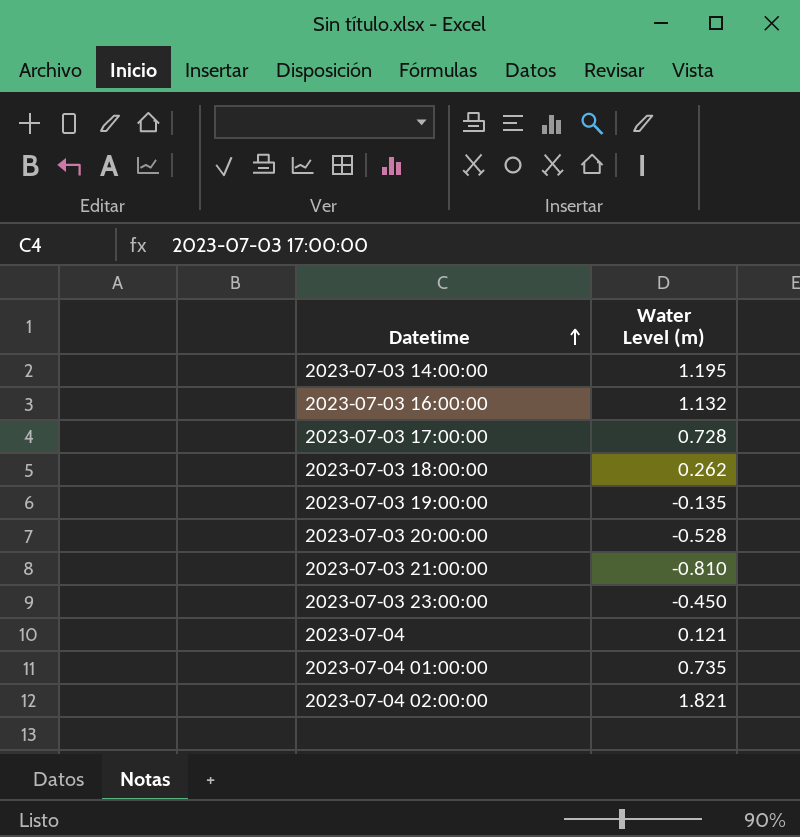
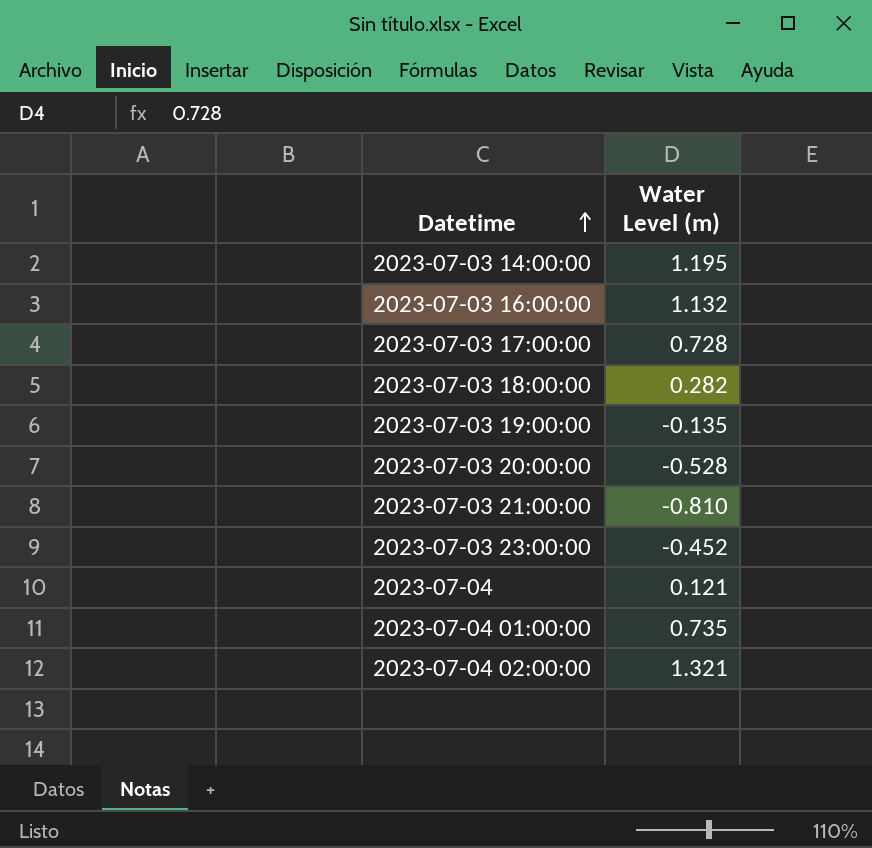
2023-07-03 18:00:00 | Water Level (m): 0.262 -> 0.282
2023-07-03 23:00:00 | Water Level (m): -0.450 -> -0.452
2023-07-04 02:00:00 | Water Level (m): 1.821 -> 1.321

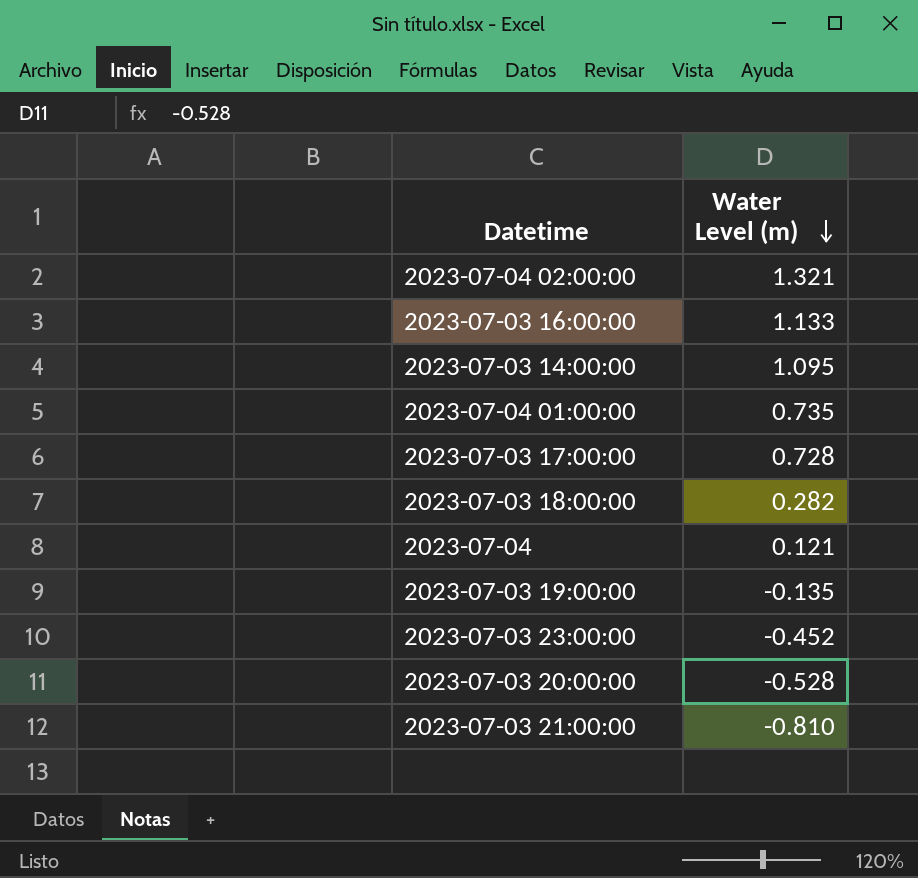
row order: Datetime ascending -> Water Level (m) descending
2023-07-03 16:00:00 | Water Level (m): 1.132 -> 1.133
2023-07-03 14:00:00 | Water Level (m): 1.195 -> 1.095

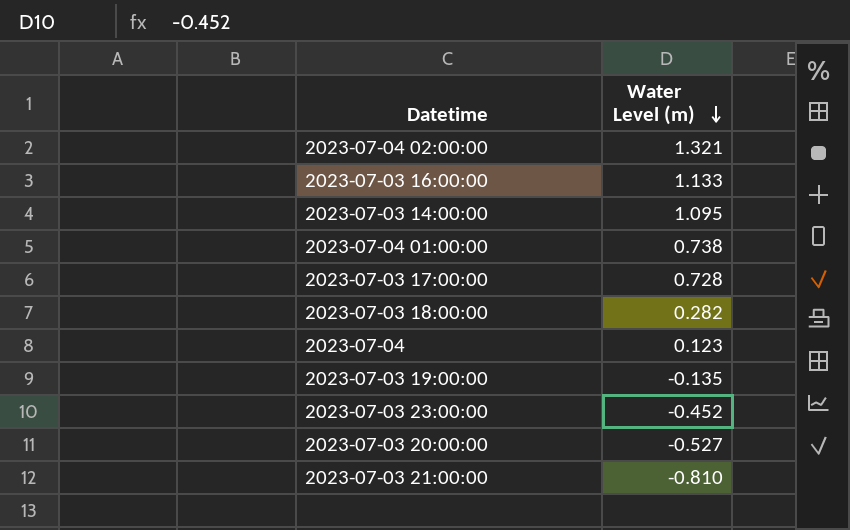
2023-07-04 01:00:00 | Water Level (m): 0.735 -> 0.738
2023-07-04 | Water Level (m): 0.121 -> 0.123
2023-07-03 20:00:00 | Water Level (m): -0.528 -> -0.527

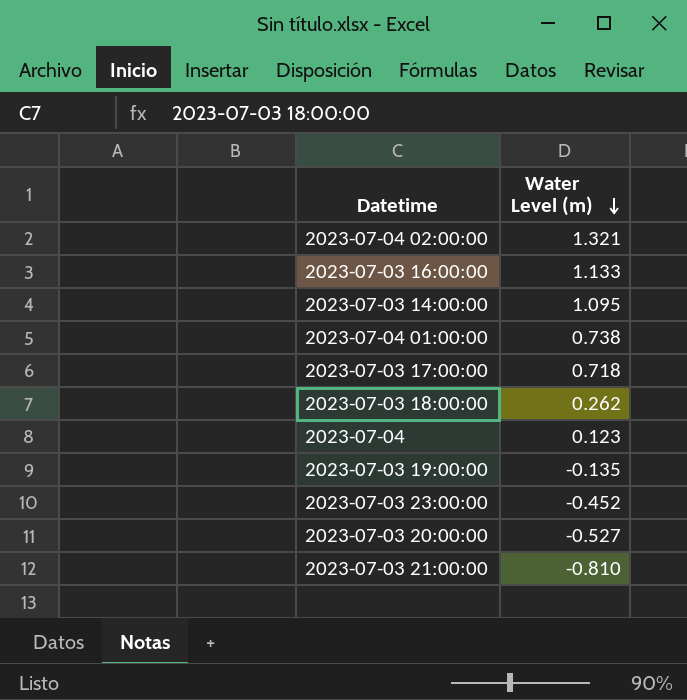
2023-07-03 17:00:00 | Water Level (m): 0.728 -> 0.718
2023-07-03 18:00:00 | Water Level (m): 0.282 -> 0.262

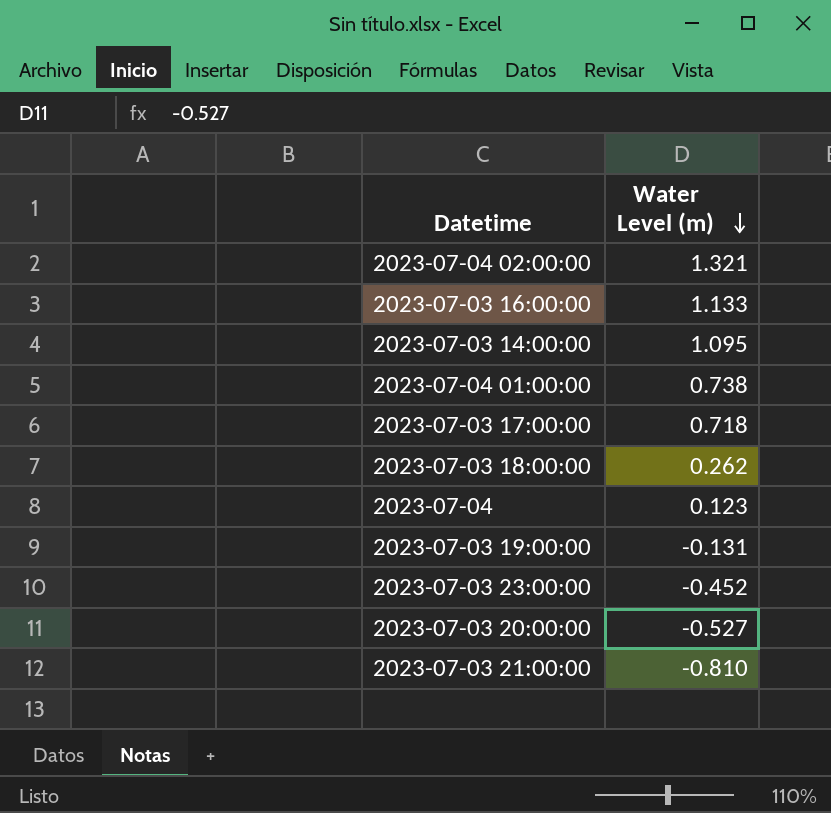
2023-07-03 19:00:00 | Water Level (m): -0.135 -> -0.131

